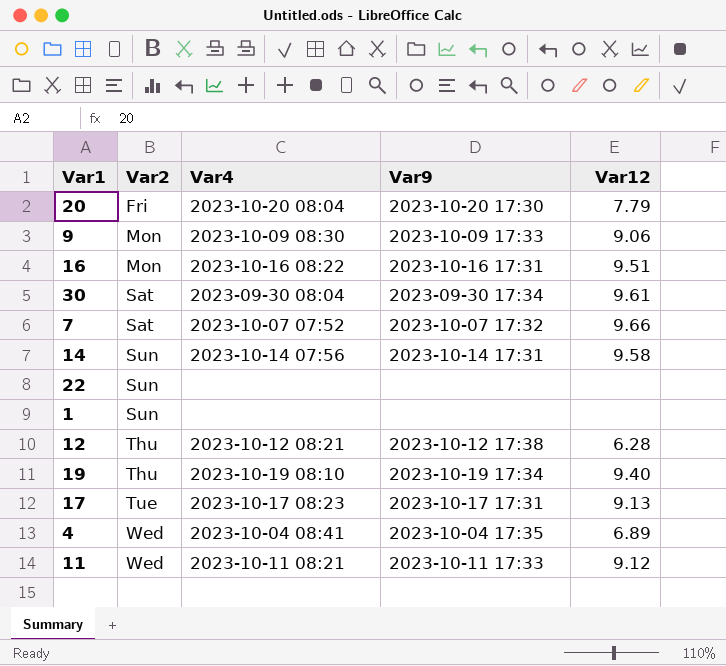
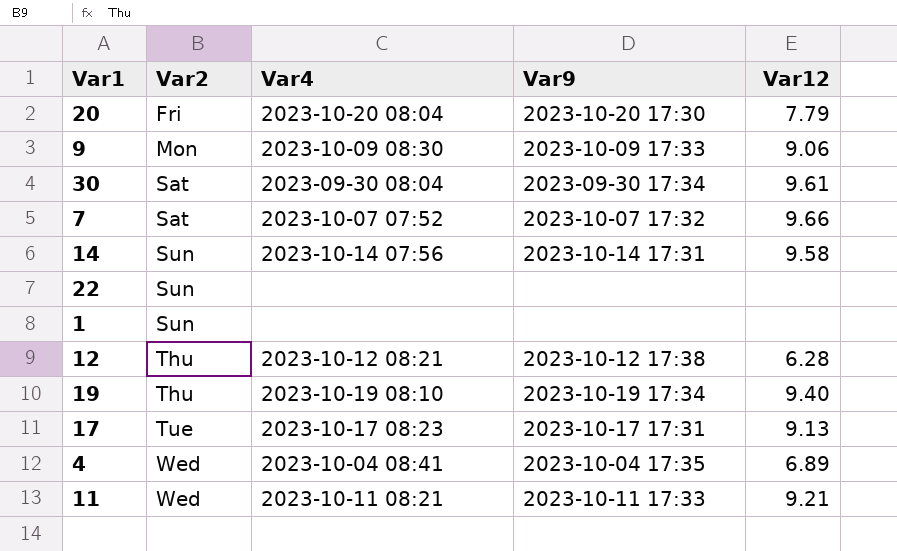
row 16: Mon | 2023-10-16 08:22 | 2023-10-16 17:31 | 9.51 -> none
11 | Var12: 9.12 -> 9.21

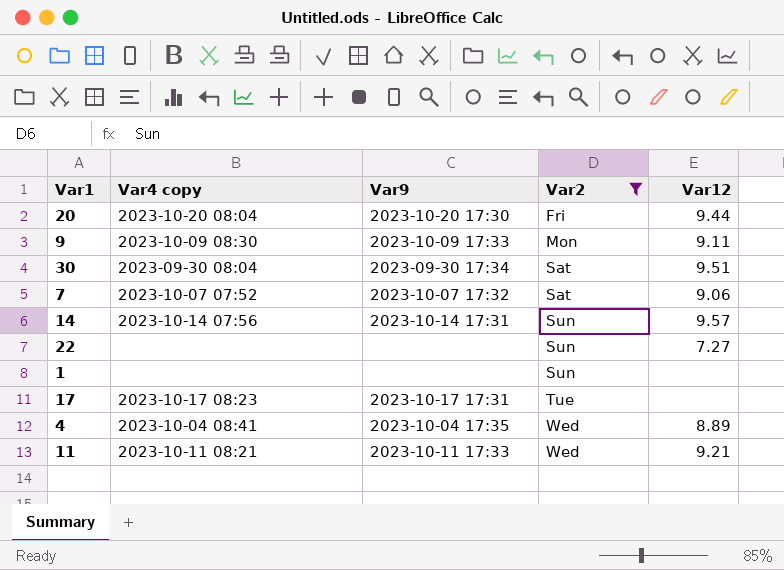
filter: none -> Var2 != Thu
column name: Var4 -> Var4 copy
column Var2 | position: 2 -> 4
20 | Var12: 7.79 -> 9.44
9 | Var12: 9.06 -> 9.11
30 | Var12: 9.61 -> 9.51
7 | Var12: 9.66 -> 9.06
14 | Var12: 9.58 -> 9.57
22 | Var12: none -> 7.27
17 | Var12: 9.13 -> none
4 | Var12: 6.89 -> 8.89

